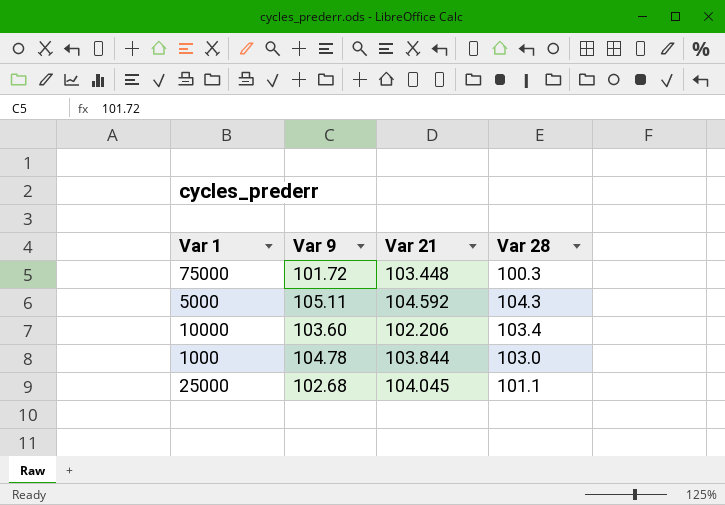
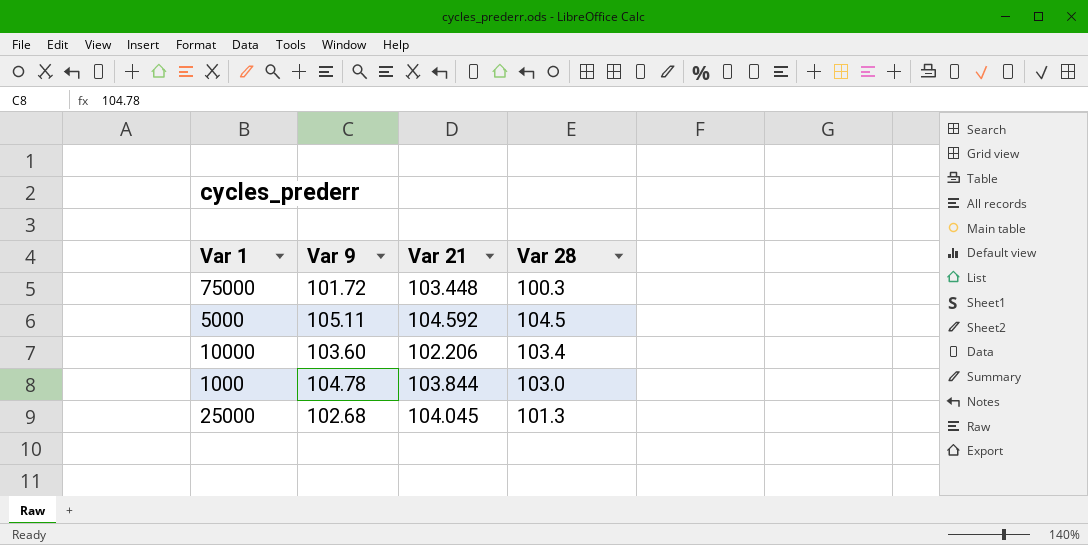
5000 | Var 28: 104.3 -> 104.5
25000 | Var 28: 101.1 -> 101.3

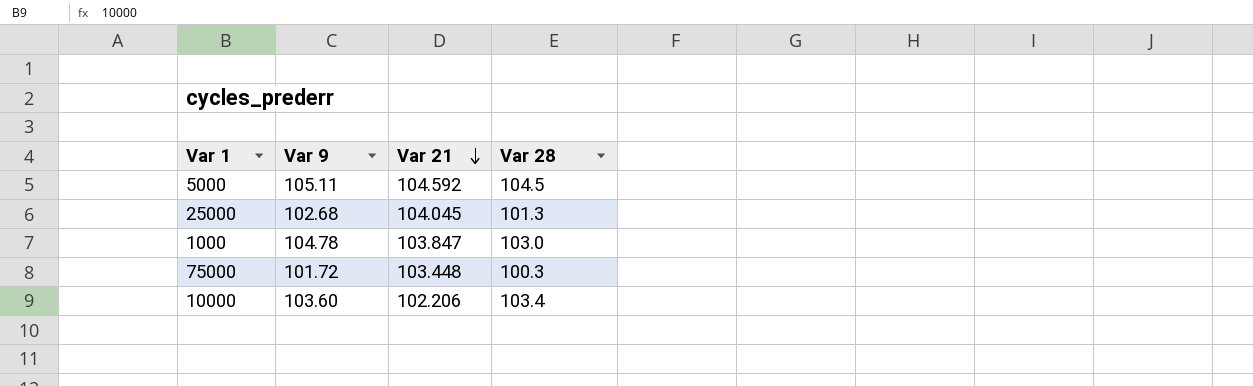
row order: none -> Var 21 descending
1000 | Var 21: 103.844 -> 103.847

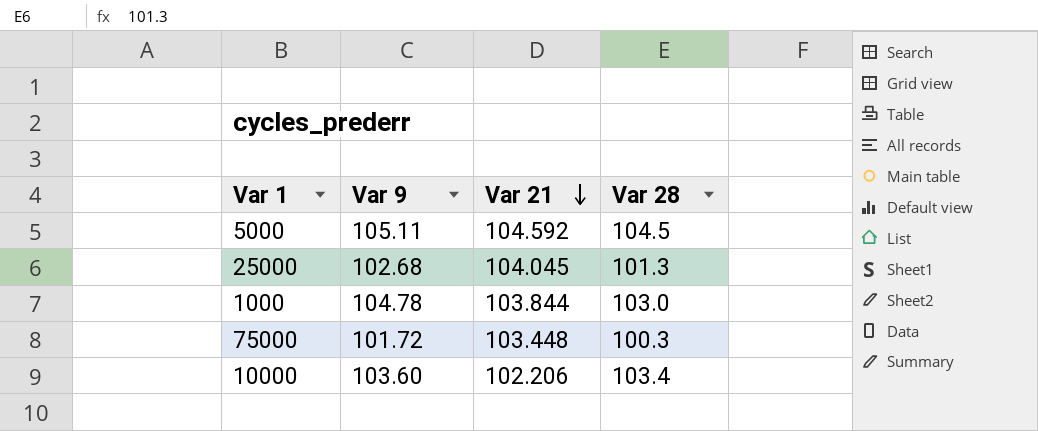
1000 | Var 21: 103.847 -> 103.844

